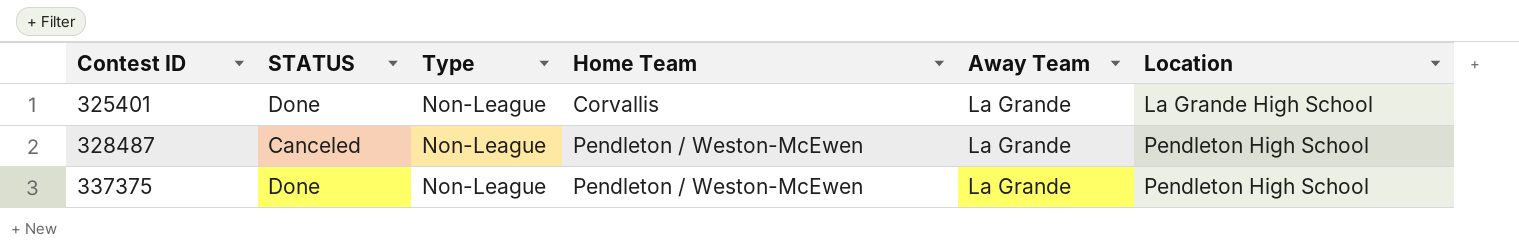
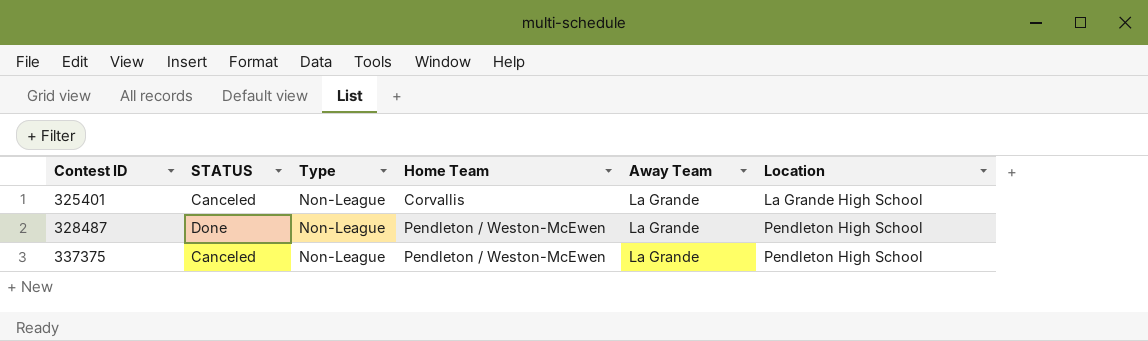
325401 | STATUS: Done -> Canceled
328487 | STATUS: Canceled -> Done
337375 | STATUS: Done -> Canceled

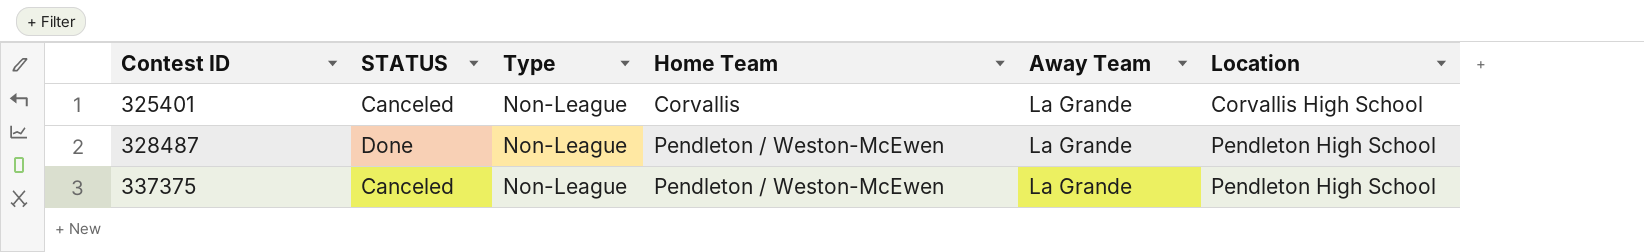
325401 | Location: La Grande High School -> Corvallis High School

